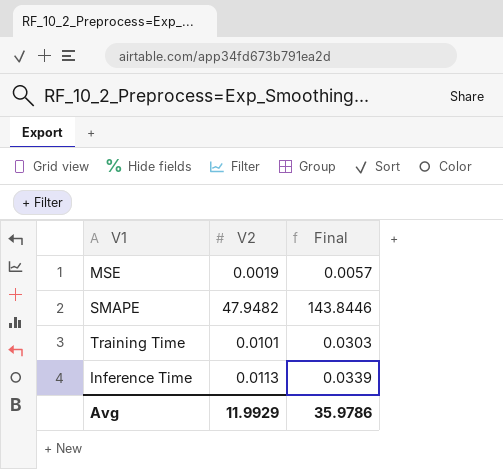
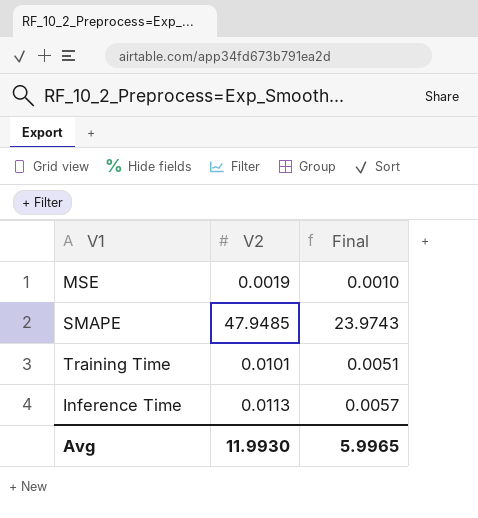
column Final | formula: [V2] * 3 -> [V2] * 0.5
SMAPE | V2: 47.9482 -> 47.9485
Avg | V2: 11.9929 -> 11.9930
Avg | Final: 35.9786 -> 5.9965

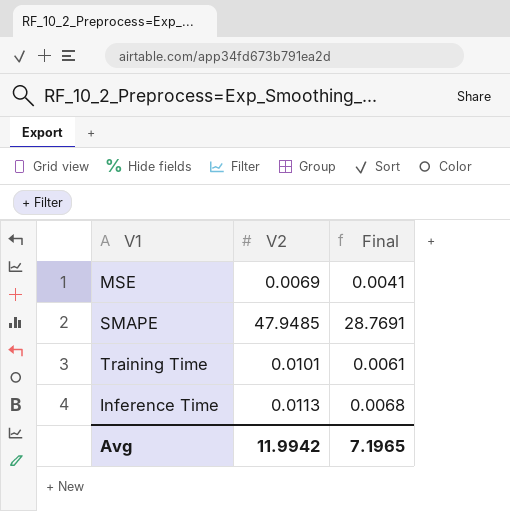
column Final | formula: [V2] * 0.5 -> [V2] * 0.6
MSE | V2: 0.0019 -> 0.0069
Avg | V2: 11.9930 -> 11.9942
Avg | Final: 5.9965 -> 7.1965

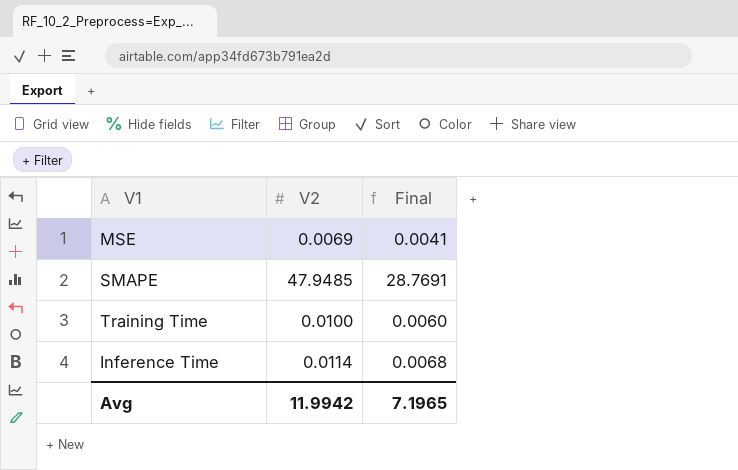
Training Time | V2: 0.0101 -> 0.0100
Training Time | Final: 0.0061 -> 0.0060
Inference Time | V2: 0.0113 -> 0.0114

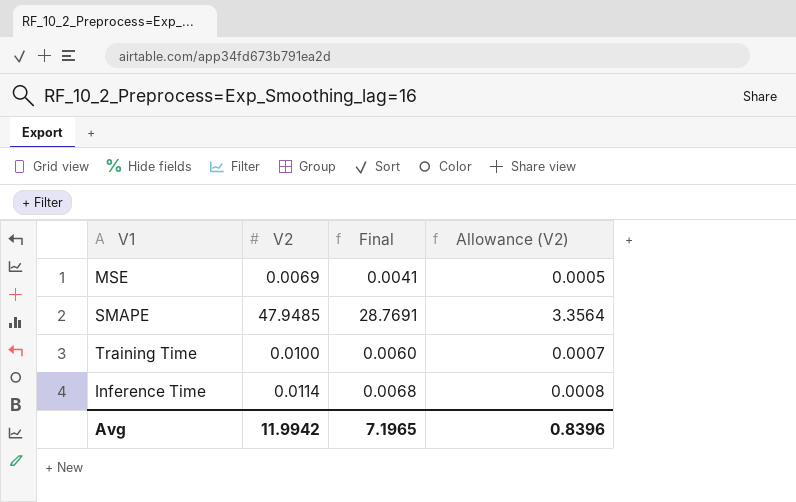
column Allowance (V2) | formula: none -> [V2] * 0.07

